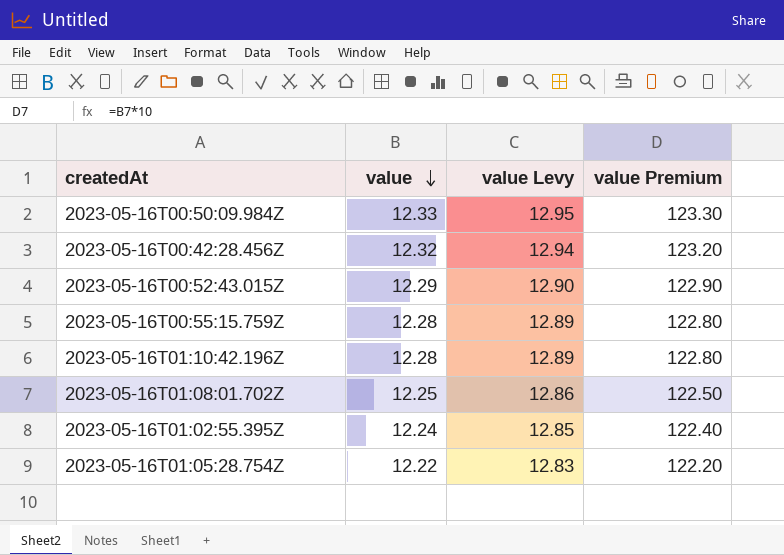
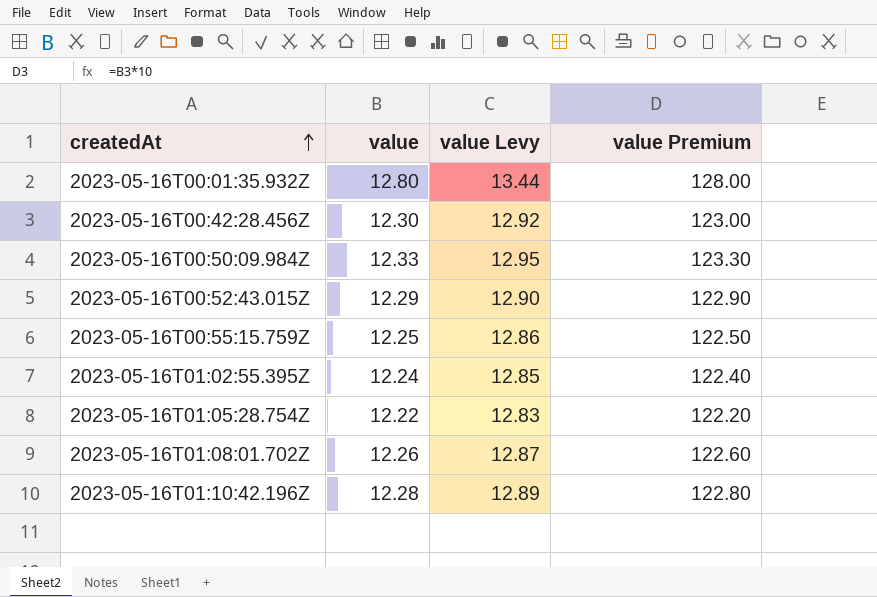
row order: value descending -> createdAt ascending
row 2023-05-16T00:01:35.932Z: none -> 12.80 | 13.44 | 128.00
2023-05-16T00:42:28.456Z | value: 12.32 -> 12.30
2023-05-16T00:42:28.456Z | value Levy: 12.94 -> 12.92
2023-05-16T00:42:28.456Z | value Premium: 123.20 -> 123.00
2023-05-16T00:55:15.759Z | value: 12.28 -> 12.25
2023-05-16T00:55:15.759Z | value Levy: 12.89 -> 12.86
2023-05-16T00:55:15.759Z | value Premium: 122.80 -> 122.50
2023-05-16T01:08:01.702Z | value: 12.25 -> 12.26
2023-05-16T01:08:01.702Z | value Levy: 12.86 -> 12.87
2023-05-16T01:08:01.702Z | value Premium: 122.50 -> 122.60

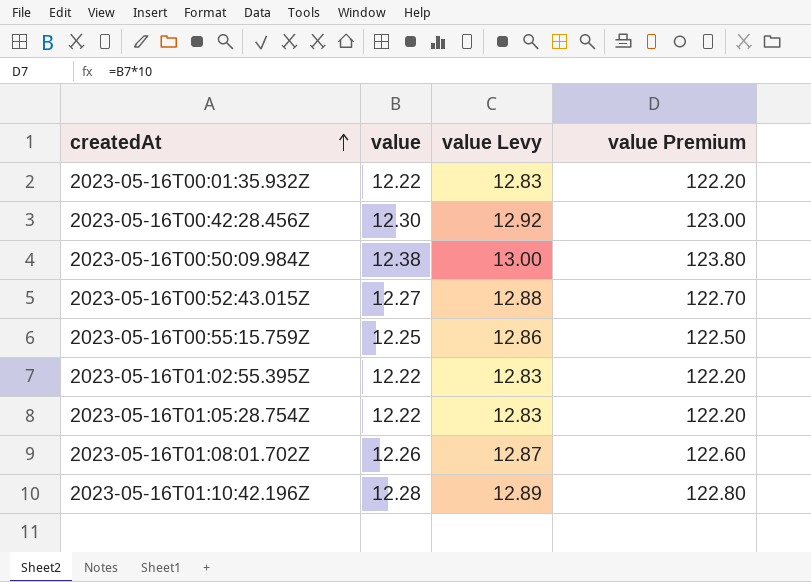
2023-05-16T00:01:35.932Z | value: 12.80 -> 12.22
2023-05-16T00:01:35.932Z | value Levy: 13.44 -> 12.83
2023-05-16T00:01:35.932Z | value Premium: 128.00 -> 122.20
2023-05-16T00:50:09.984Z | value: 12.33 -> 12.38
2023-05-16T00:50:09.984Z | value Levy: 12.95 -> 13.00
2023-05-16T00:50:09.984Z | value Premium: 123.30 -> 123.80
2023-05-16T00:52:43.015Z | value: 12.29 -> 12.27
2023-05-16T00:52:43.015Z | value Levy: 12.90 -> 12.88
2023-05-16T00:52:43.015Z | value Premium: 122.90 -> 122.70
2023-05-16T01:02:55.395Z | value: 12.24 -> 12.22
2023-05-16T01:02:55.395Z | value Levy: 12.85 -> 12.83
2023-05-16T01:02:55.395Z | value Premium: 122.40 -> 122.20

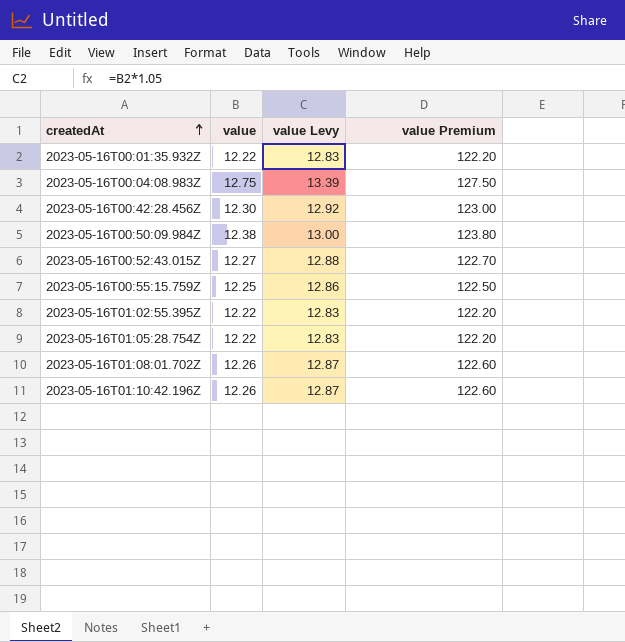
row 2023-05-16T00:04:08.983Z: none -> 12.75 | 13.39 | 127.50
2023-05-16T01:10:42.196Z | value: 12.28 -> 12.26
2023-05-16T01:10:42.196Z | value Levy: 12.89 -> 12.87
2023-05-16T01:10:42.196Z | value Premium: 122.80 -> 122.60

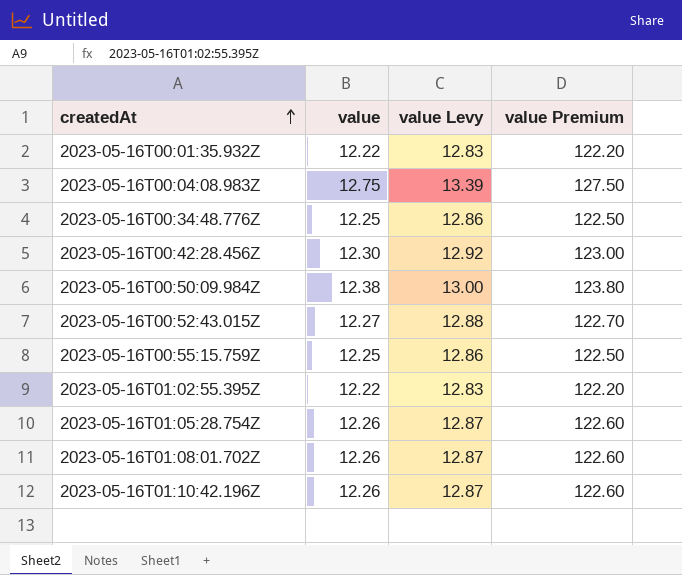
row 2023-05-16T00:34:48.776Z: none -> 12.25 | 12.86 | 122.50
2023-05-16T01:05:28.754Z | value: 12.22 -> 12.26
2023-05-16T01:05:28.754Z | value Levy: 12.83 -> 12.87
2023-05-16T01:05:28.754Z | value Premium: 122.20 -> 122.60

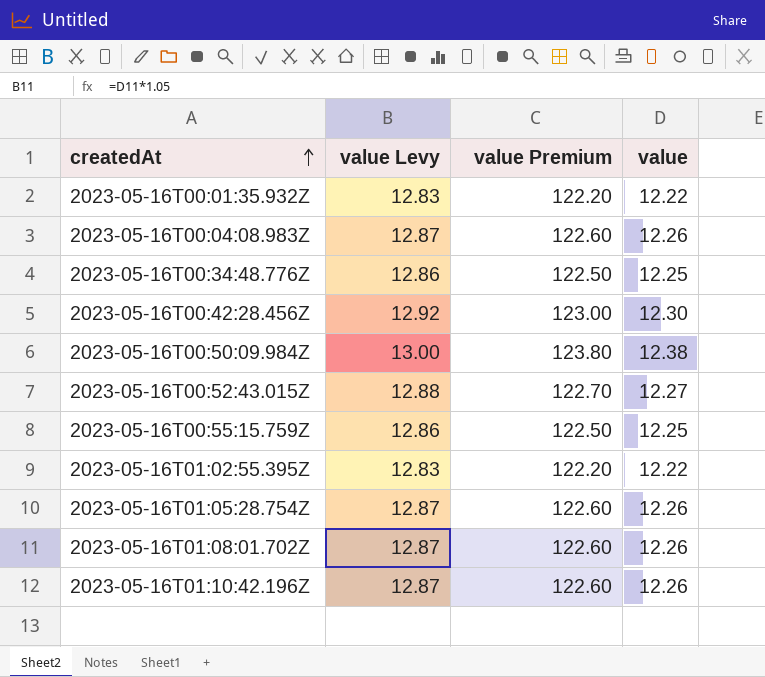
column value | position: 2 -> 4
2023-05-16T00:04:08.983Z | value Levy: 13.39 -> 12.87
2023-05-16T00:04:08.983Z | value Premium: 127.50 -> 122.60
2023-05-16T00:04:08.983Z | value: 12.75 -> 12.26

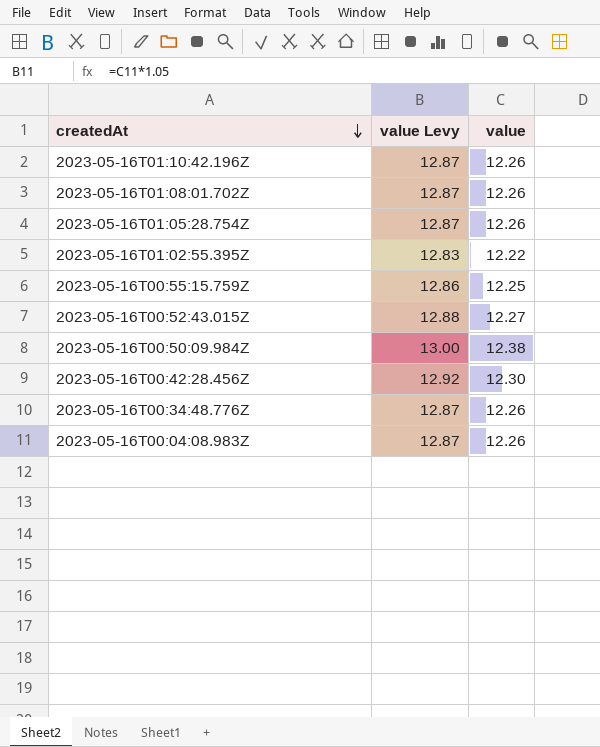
row order: createdAt ascending -> createdAt descending
column value Premium | formula: [value] * 10 -> none
row 2023-05-16T00:01:35.932Z: 12.83 | 122.20 | 12.22 -> none
2023-05-16T00:34:48.776Z | value Levy: 12.86 -> 12.87
2023-05-16T00:34:48.776Z | value: 12.25 -> 12.26

